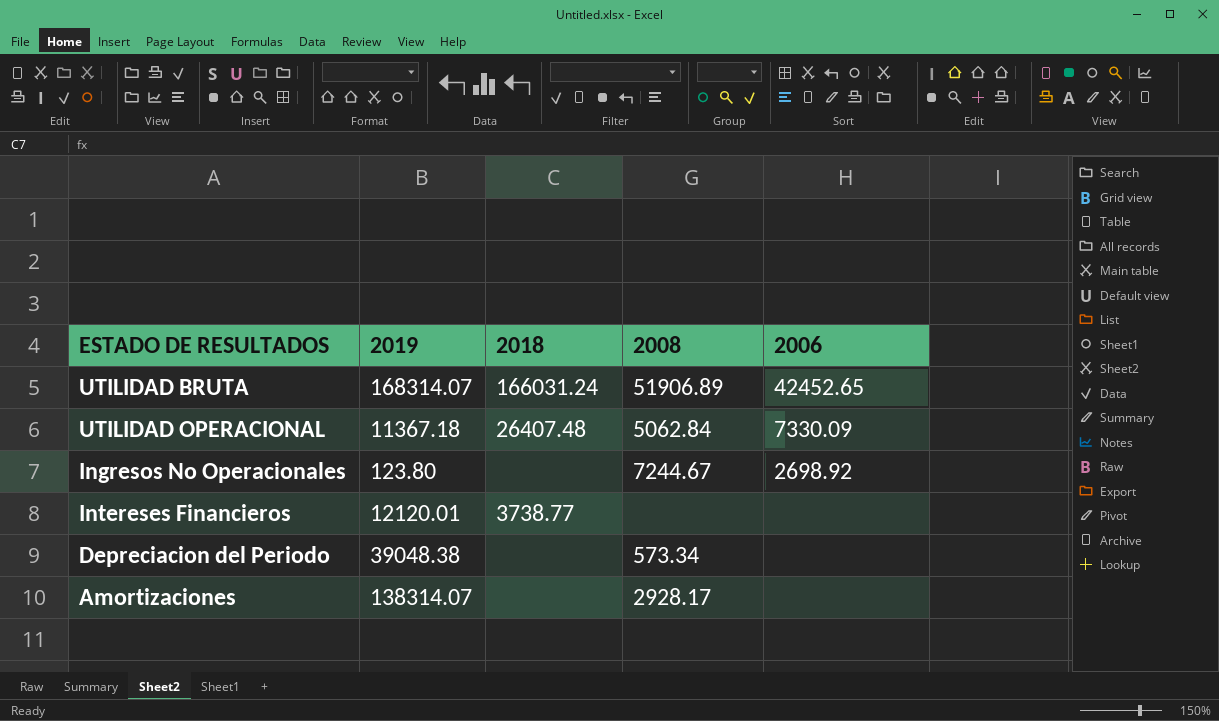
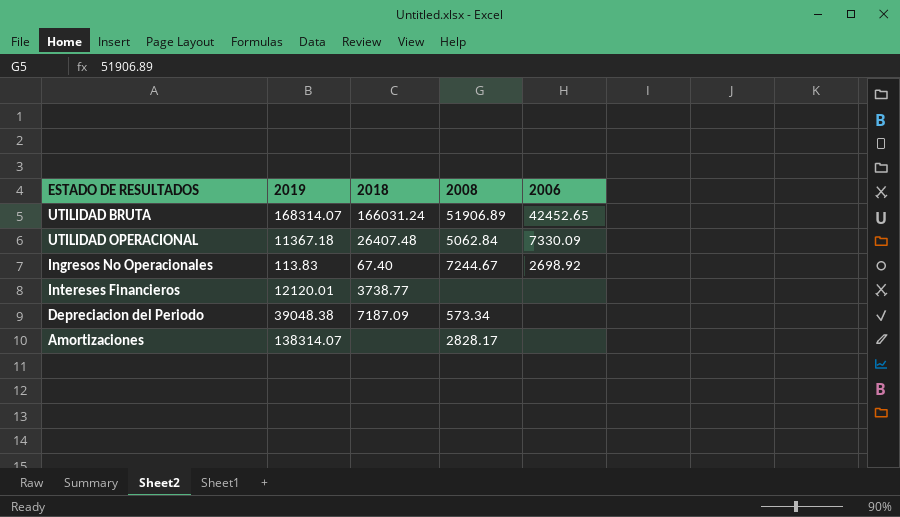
Ingresos No Operacionales | 2019: 123.80 -> 113.83
Ingresos No Operacionales | 2018: none -> 67.40
Depreciacion del Periodo | 2018: none -> 7187.09
Amortizaciones | 2008: 2928.17 -> 2828.17

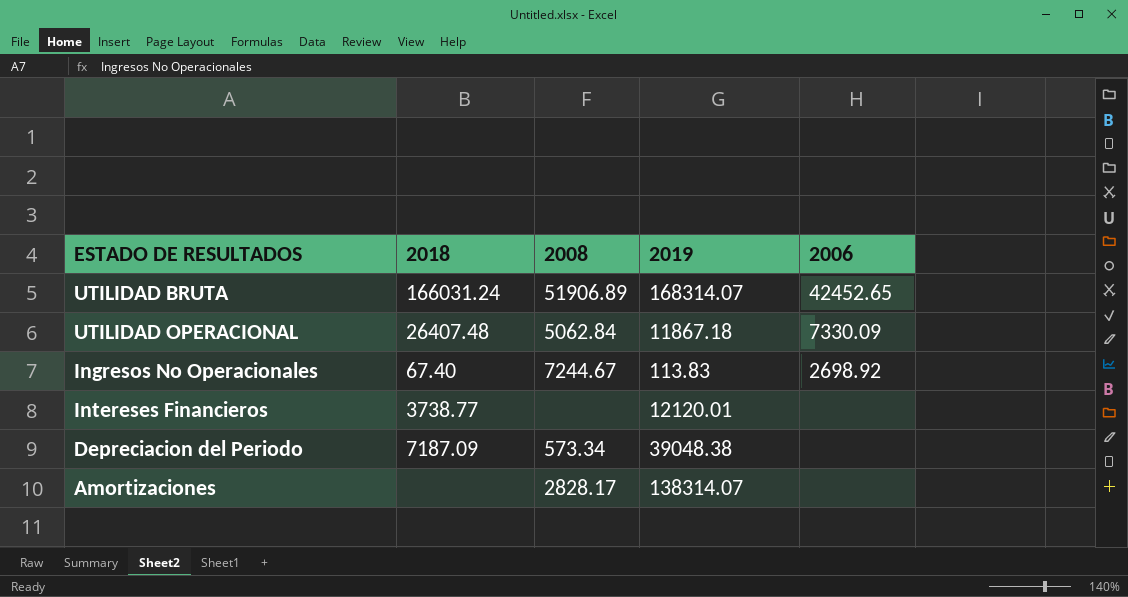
column 2019 | position: 2 -> 4
UTILIDAD OPERACIONAL | 2019: 11367.18 -> 11867.18

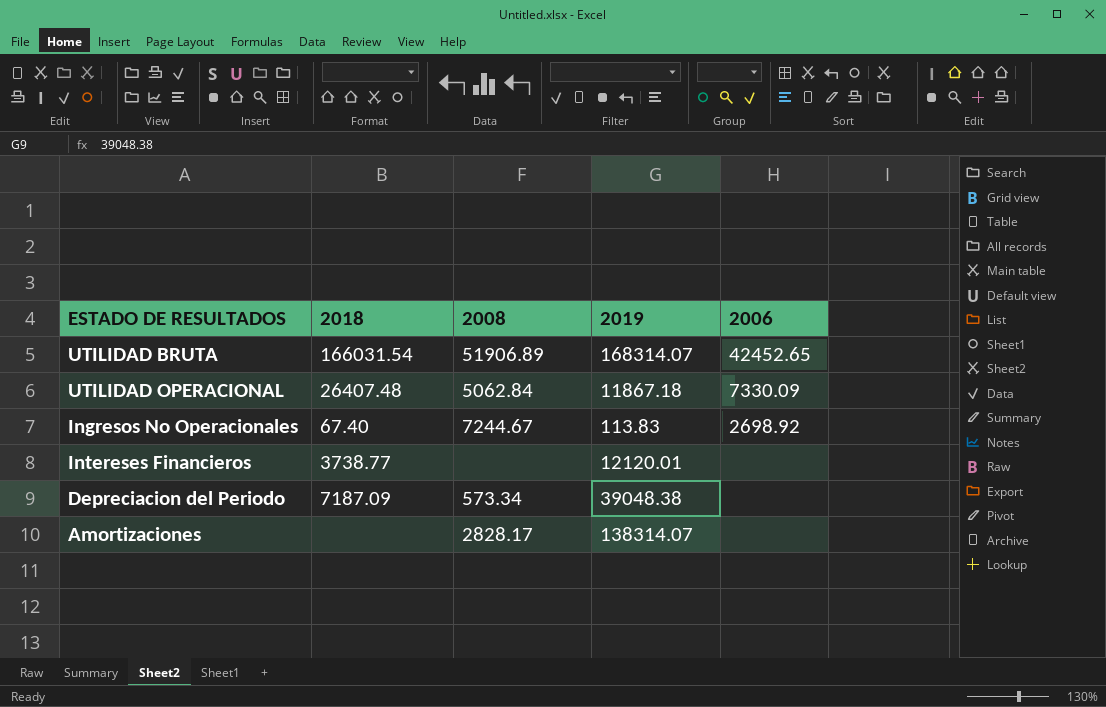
UTILIDAD BRUTA | 2018: 166031.24 -> 166031.54

